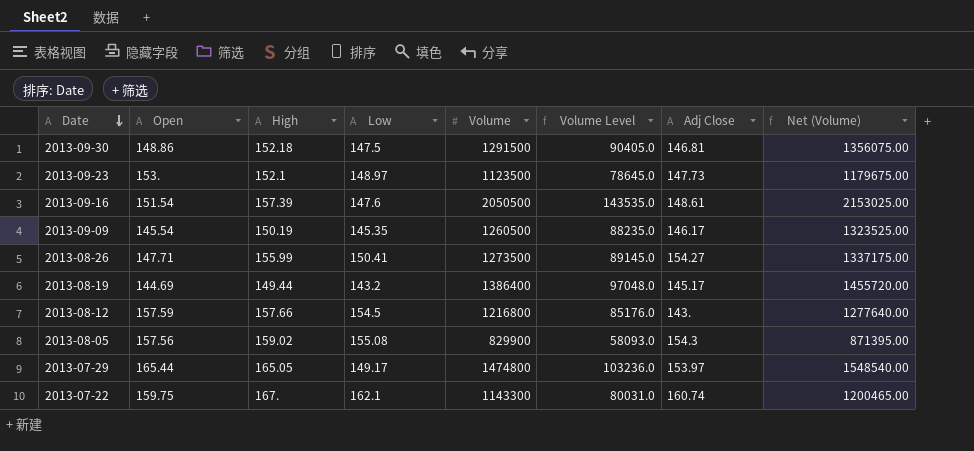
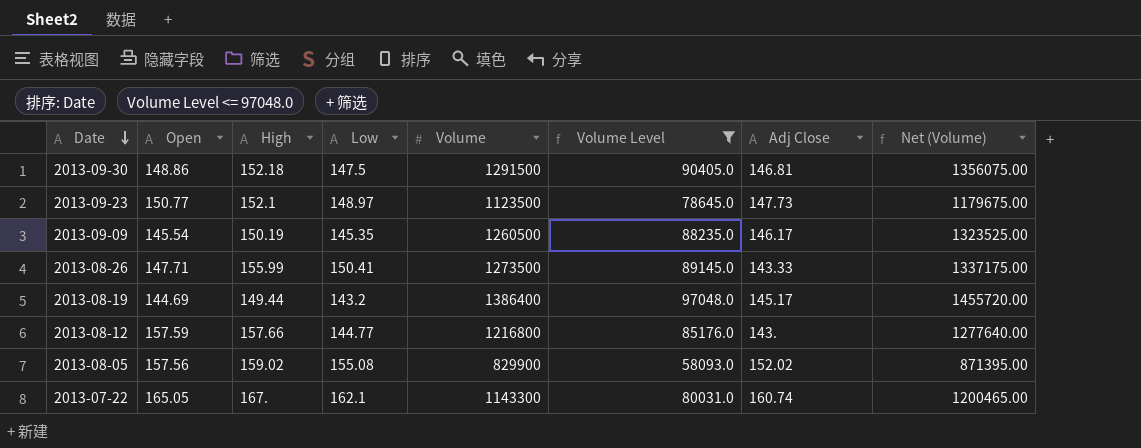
filter: none -> Volume Level <= 97048.0
2013-09-23 | Open: 153. -> 150.77
2013-08-26 | Adj Close: 154.27 -> 143.33
2013-08-12 | Low: 154.5 -> 144.77
2013-08-05 | Adj Close: 154.3 -> 152.02
2013-07-22 | Open: 159.75 -> 165.05

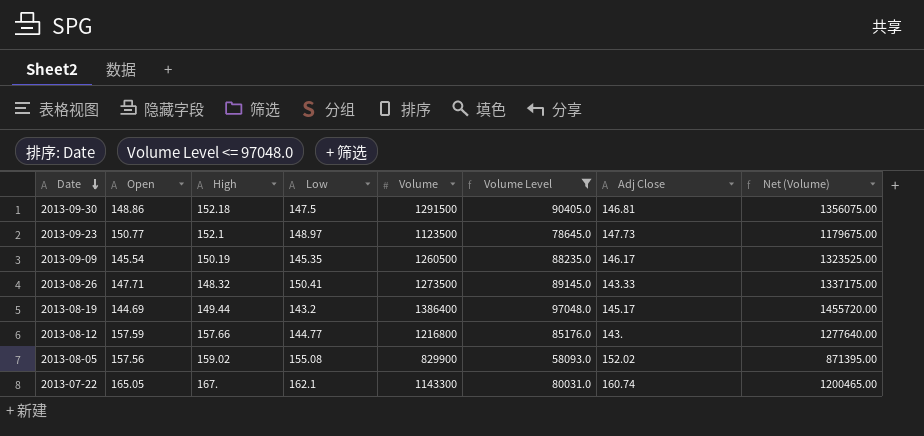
2013-08-26 | High: 155.99 -> 148.32

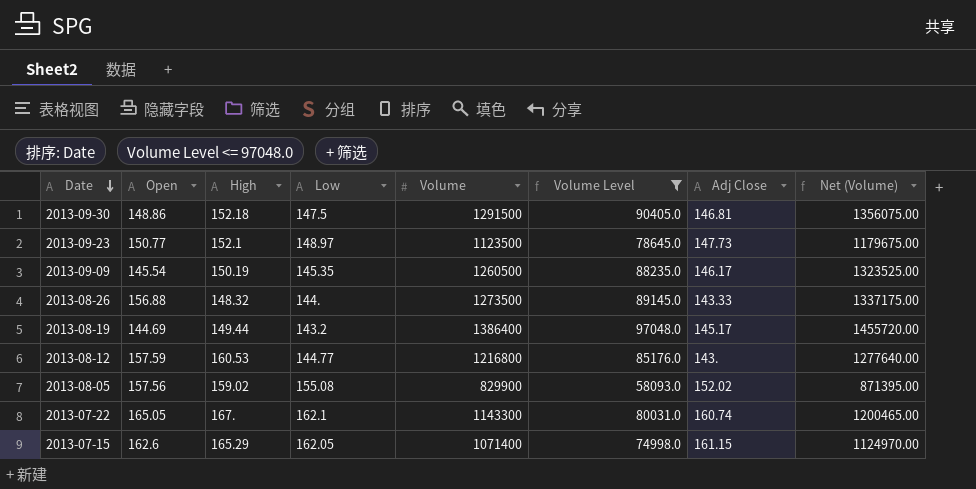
2013-08-26 | Open: 147.71 -> 156.88
2013-08-26 | Low: 150.41 -> 144.
2013-08-12 | High: 157.66 -> 160.53
row 2013-07-15: none -> 162.6 | 165.29 | 162.05 | 1071400 | 74998.0 | 161.15 | 1124970.00

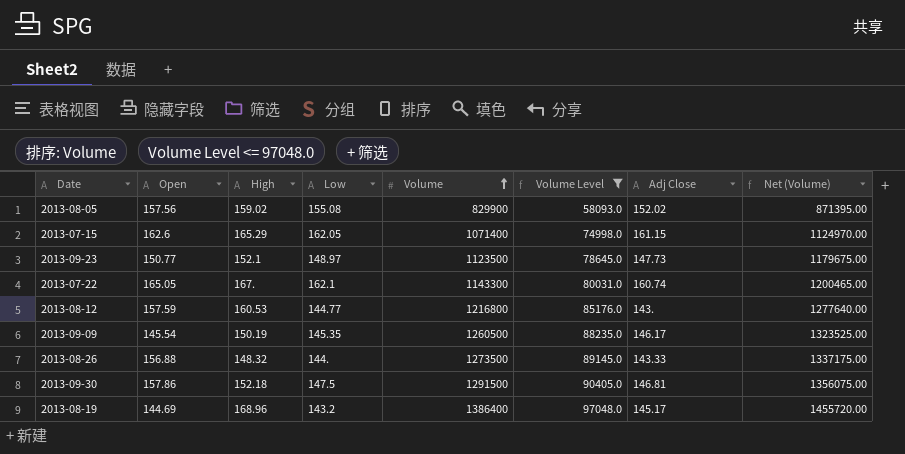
row order: Date descending -> Volume ascending
2013-09-30 | Open: 148.86 -> 157.86
2013-08-19 | High: 149.44 -> 168.96

